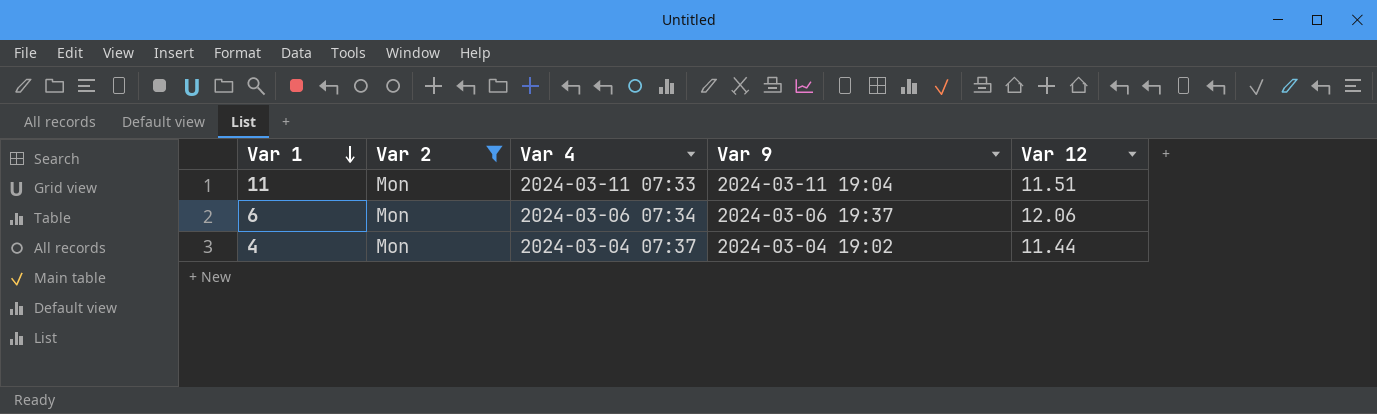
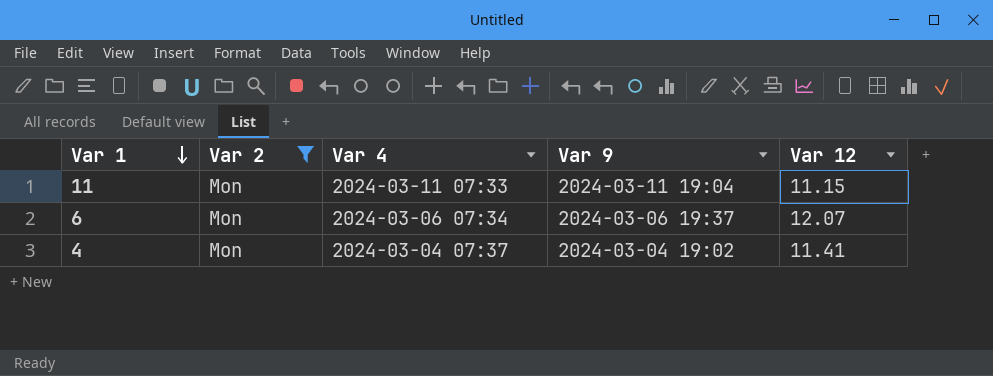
11 | Var 12: 11.51 -> 11.15
6 | Var 12: 12.06 -> 12.07
4 | Var 12: 11.44 -> 11.41

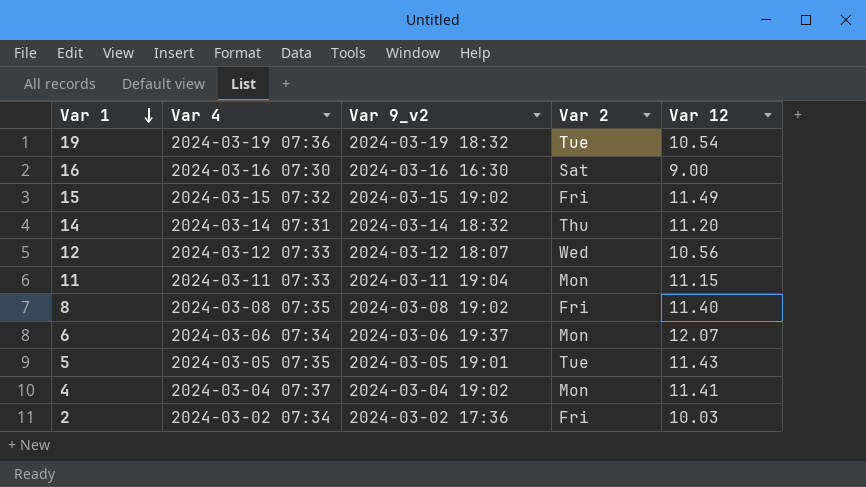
filter: Var 2 = Mon -> none
column name: Var 9 -> Var 9_v2
column Var 2 | position: 2 -> 4

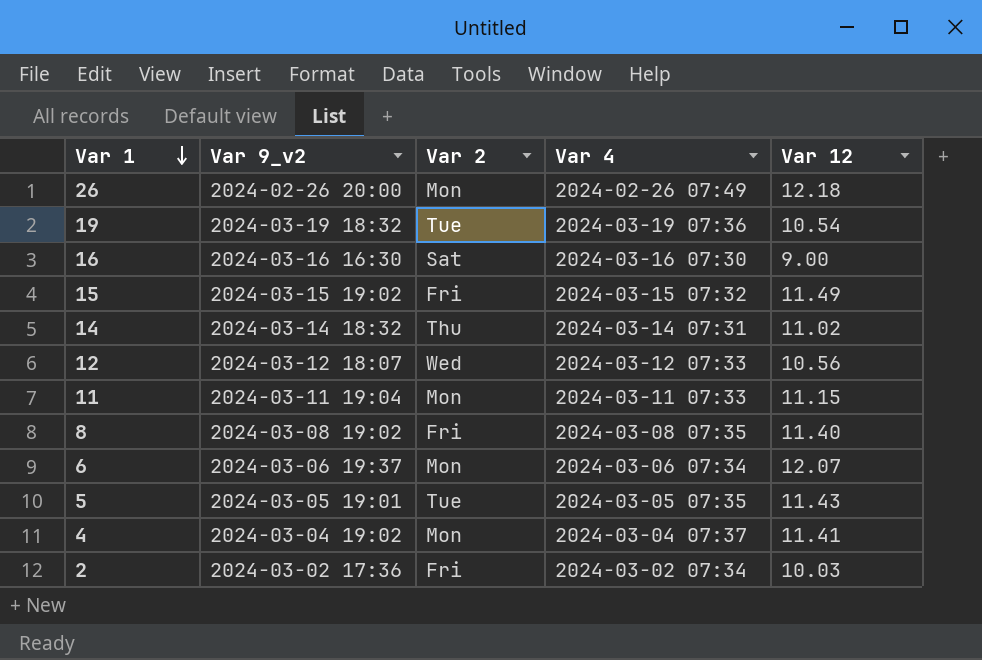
column Var 4 | position: 2 -> 4
row 26: none -> 2024-02-26 20:00 | Mon | 2024-02-26 07:49 | 12.18
14 | Var 12: 11.20 -> 11.02

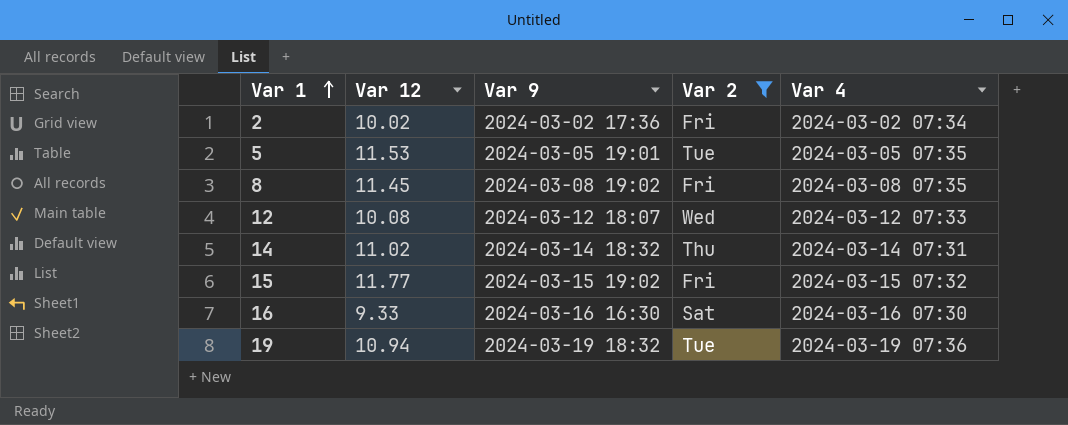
filter: none -> Var 2 != Mon
row order: Var 1 descending -> Var 1 ascending
column Var 12 | position: 5 -> 2
column name: Var 9_v2 -> Var 9
2 | Var 12: 10.03 -> 10.02
5 | Var 12: 11.43 -> 11.53
8 | Var 12: 11.40 -> 11.45
12 | Var 12: 10.56 -> 10.08
15 | Var 12: 11.49 -> 11.77
16 | Var 12: 9.00 -> 9.33
19 | Var 12: 10.54 -> 10.94

